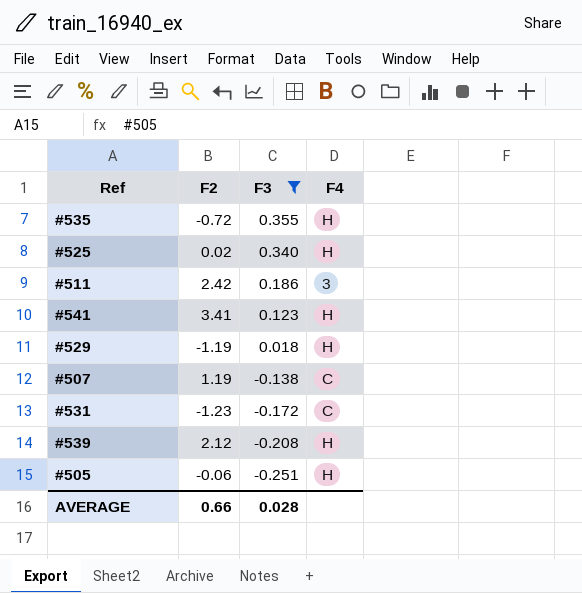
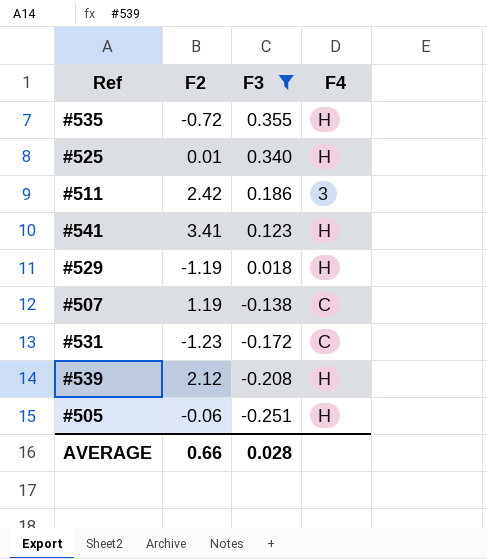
#525 | F2: 0.02 -> 0.01

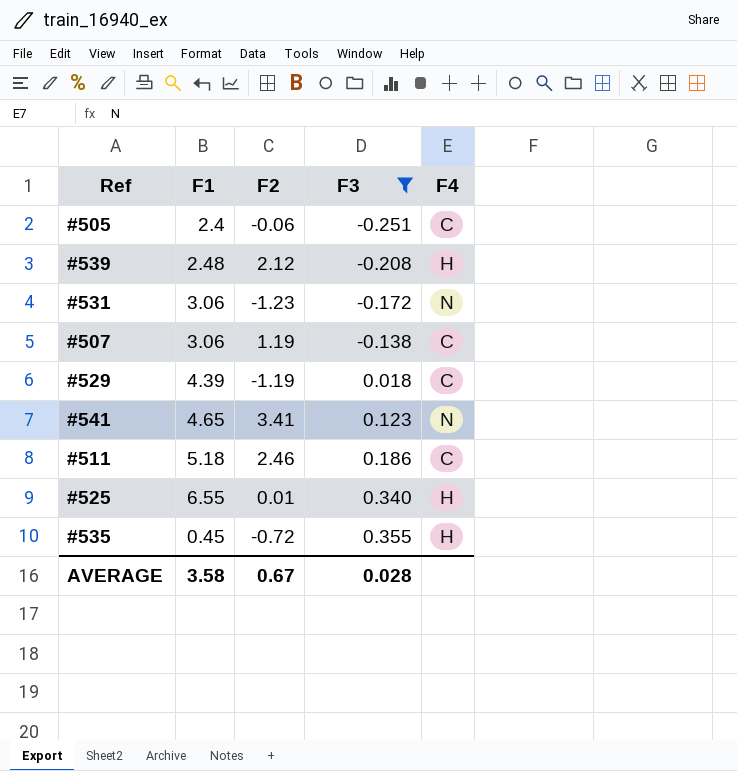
row order: F3 descending -> F3 ascending
column F1 | position: none -> 2
#505 | F4: H -> C
#531 | F4: C -> N
#529 | F4: H -> C
#541 | F4: H -> N
#511 | F2: 2.42 -> 2.46
#511 | F4: 3 -> C
AVERAGE | F2: 0.66 -> 0.67

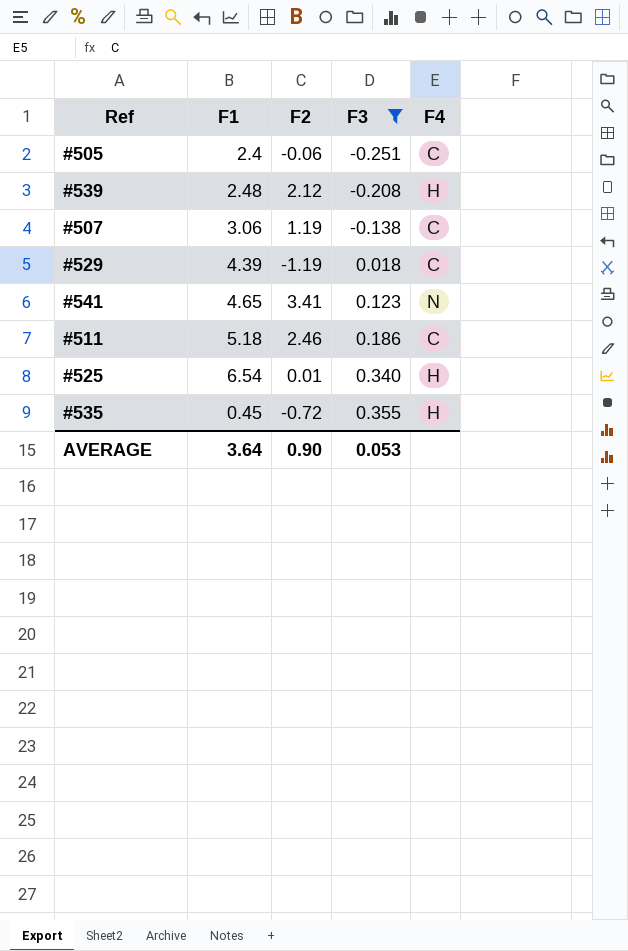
row #531: 3.06 | -1.23 | -0.172 | N -> none
#525 | F1: 6.55 -> 6.54
AVERAGE | F1: 3.58 -> 3.64
AVERAGE | F2: 0.67 -> 0.90
AVERAGE | F3: 0.028 -> 0.053

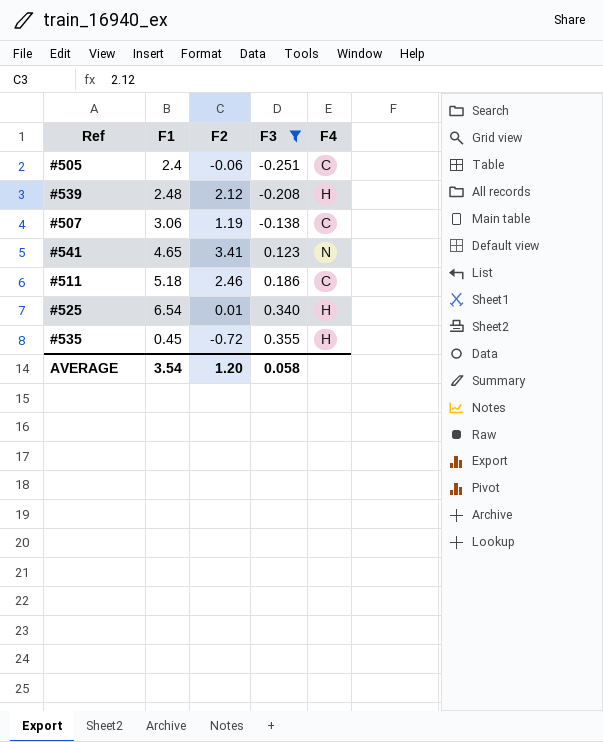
row #529: 4.39 | -1.19 | 0.018 | C -> none
AVERAGE | F1: 3.64 -> 3.54
AVERAGE | F2: 0.90 -> 1.20
AVERAGE | F3: 0.053 -> 0.058

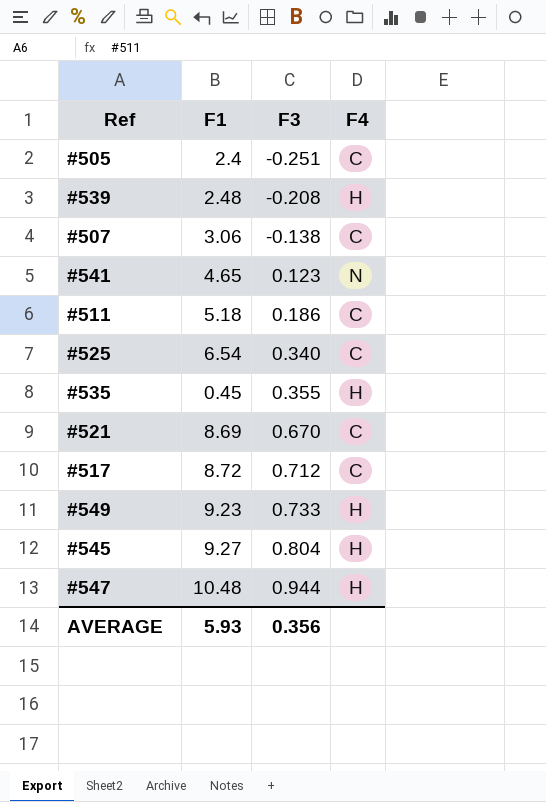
filter: F3 <= 0.355 -> none
column F2 | position: 3 -> none
#525 | F4: H -> C
AVERAGE | F1: 3.54 -> 5.93
AVERAGE | F3: 0.058 -> 0.356

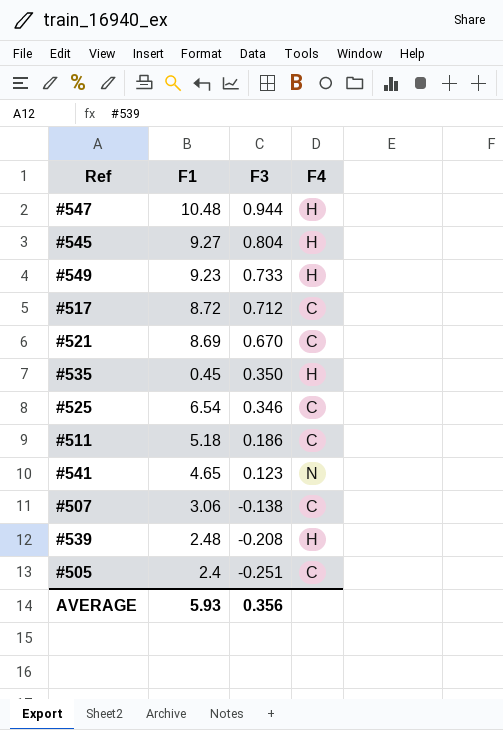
row order: F3 ascending -> F3 descending
#535 | F3: 0.355 -> 0.350
#525 | F3: 0.340 -> 0.346

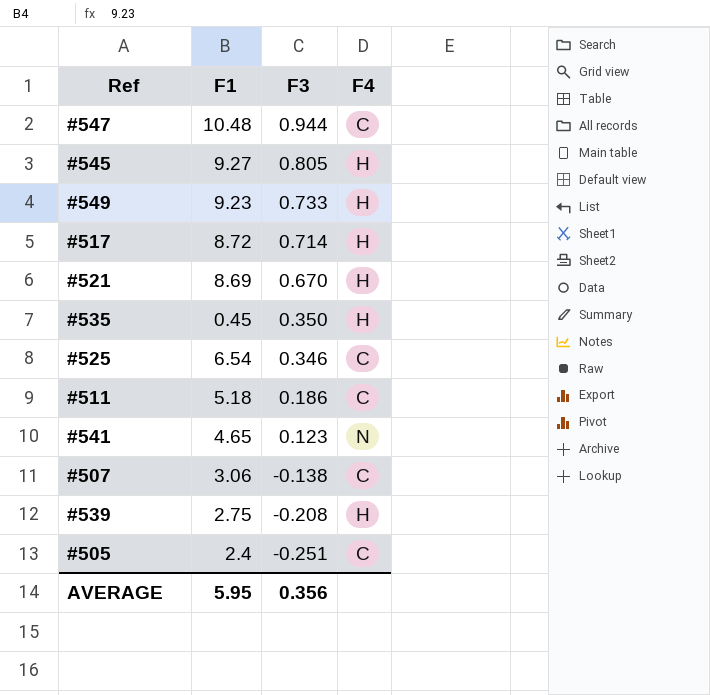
#547 | F4: H -> C
#545 | F3: 0.804 -> 0.805
#517 | F3: 0.712 -> 0.714
#517 | F4: C -> H
#521 | F4: C -> H
#539 | F1: 2.48 -> 2.75
AVERAGE | F1: 5.93 -> 5.95

